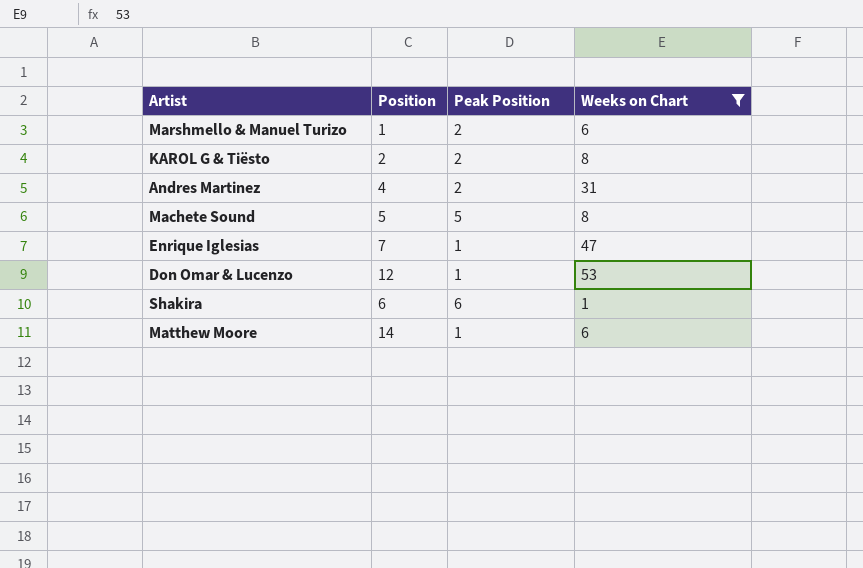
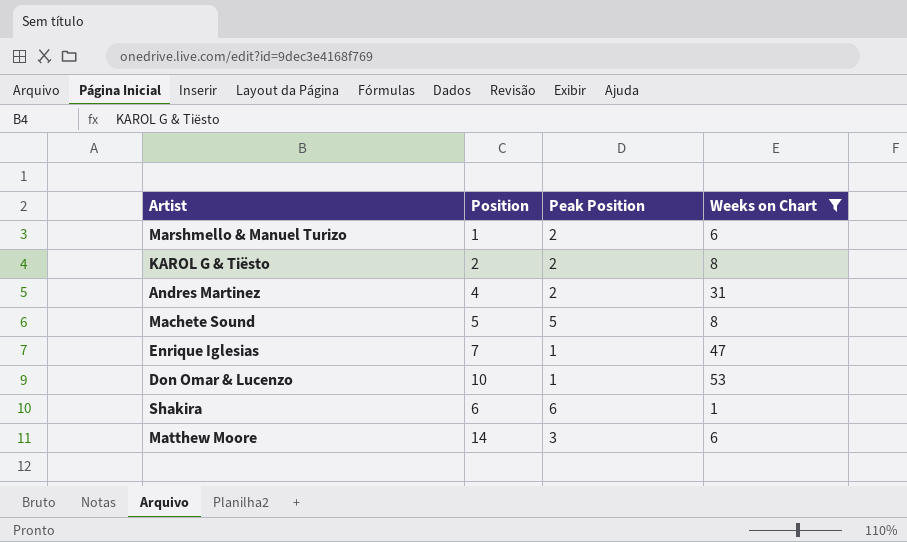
Don Omar & Lucenzo | Position: 12 -> 10
Matthew Moore | Peak Position: 1 -> 3

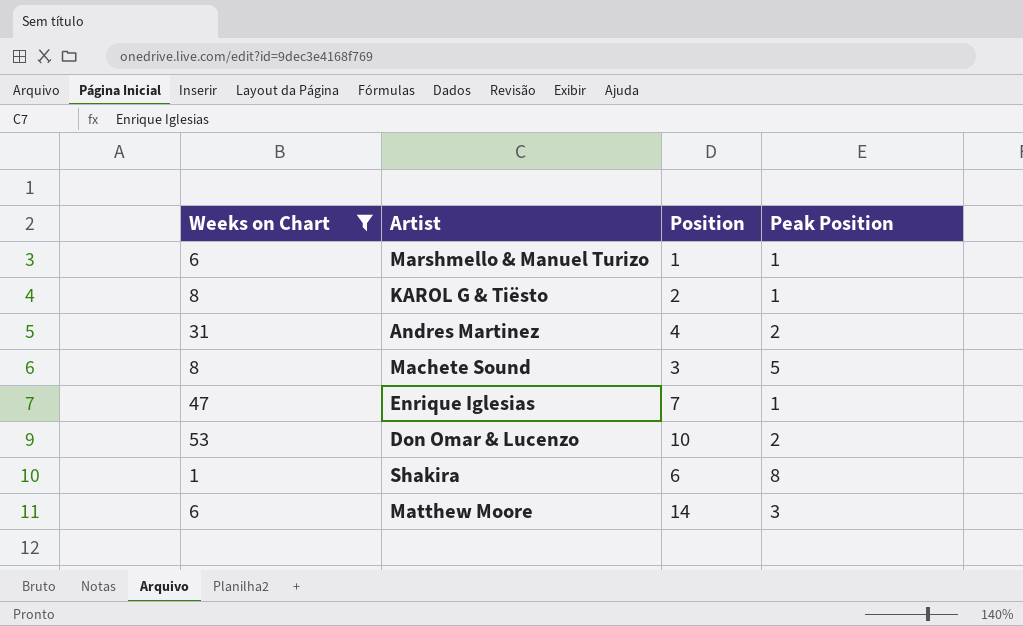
column Weeks on Chart | position: 4 -> 1
Marshmello & Manuel Turizo | Peak Position: 2 -> 1
KAROL G & Tiësto | Peak Position: 2 -> 1
Machete Sound | Position: 5 -> 3
Don Omar & Lucenzo | Peak Position: 1 -> 2
Shakira | Peak Position: 6 -> 8

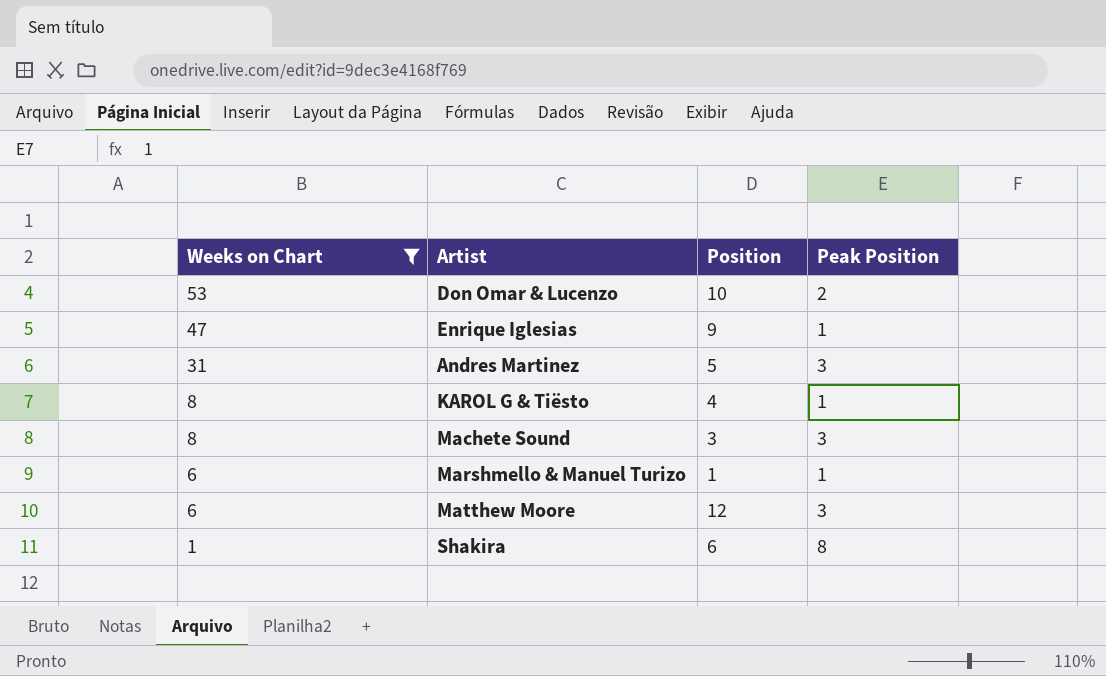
row order: none -> Weeks on Chart descending
Enrique Iglesias | Position: 7 -> 9
Andres Martinez | Position: 4 -> 5
Andres Martinez | Peak Position: 2 -> 3
KAROL G & Tiësto | Position: 2 -> 4
Machete Sound | Peak Position: 5 -> 3
Matthew Moore | Position: 14 -> 12

